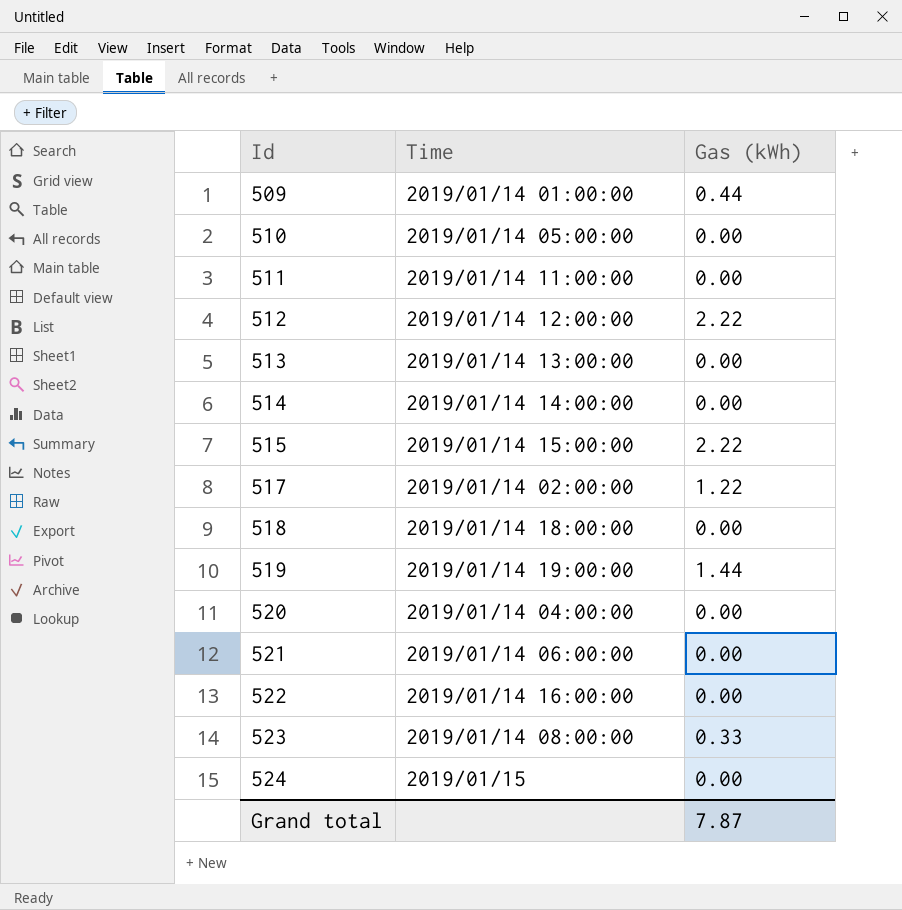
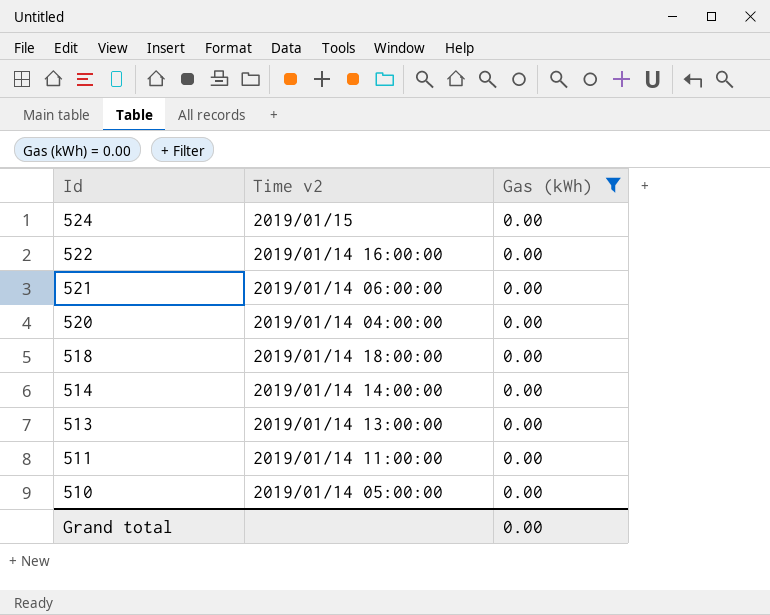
filter: none -> Gas (kWh) = 0.00
row order: Id ascending -> Id descending
column name: Time -> Time v2
Grand total | Gas (kWh): 7.87 -> 0.00

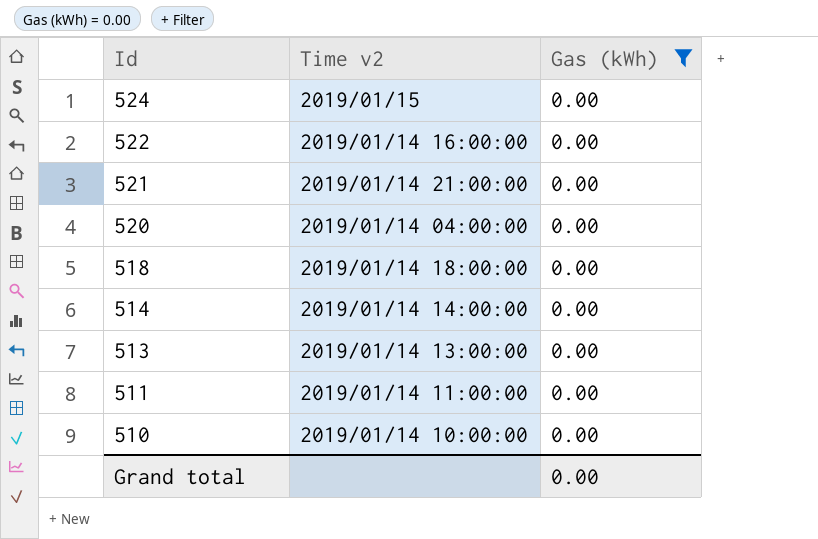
521 | Time v2: 2019/01/14 06:00:00 -> 2019/01/14 21:00:00
510 | Time v2: 2019/01/14 05:00:00 -> 2019/01/14 10:00:00

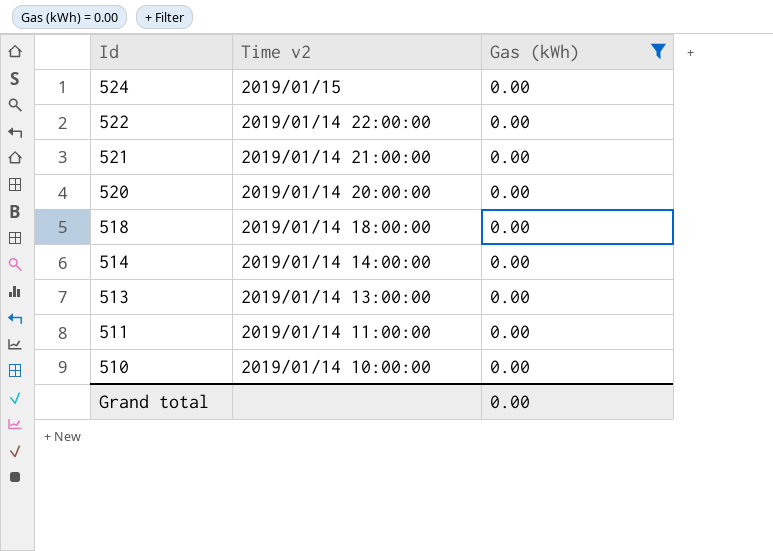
522 | Time v2: 2019/01/14 16:00:00 -> 2019/01/14 22:00:00
520 | Time v2: 2019/01/14 04:00:00 -> 2019/01/14 20:00:00

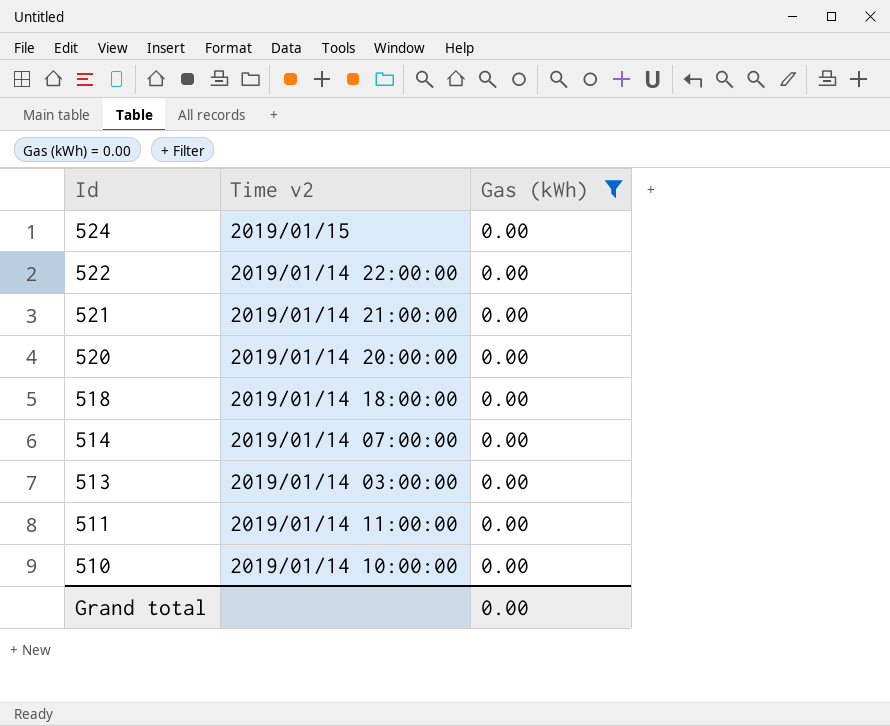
514 | Time v2: 2019/01/14 14:00:00 -> 2019/01/14 07:00:00
513 | Time v2: 2019/01/14 13:00:00 -> 2019/01/14 03:00:00

